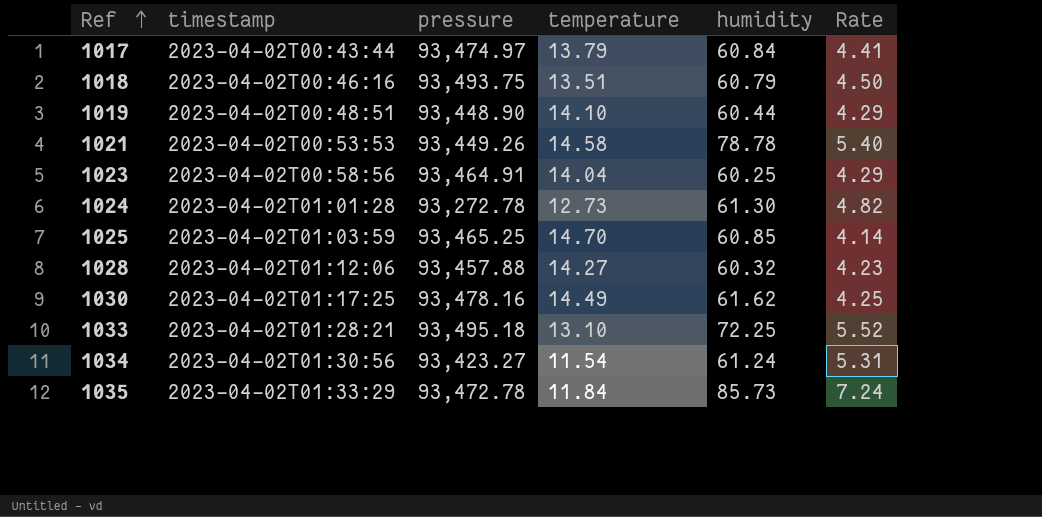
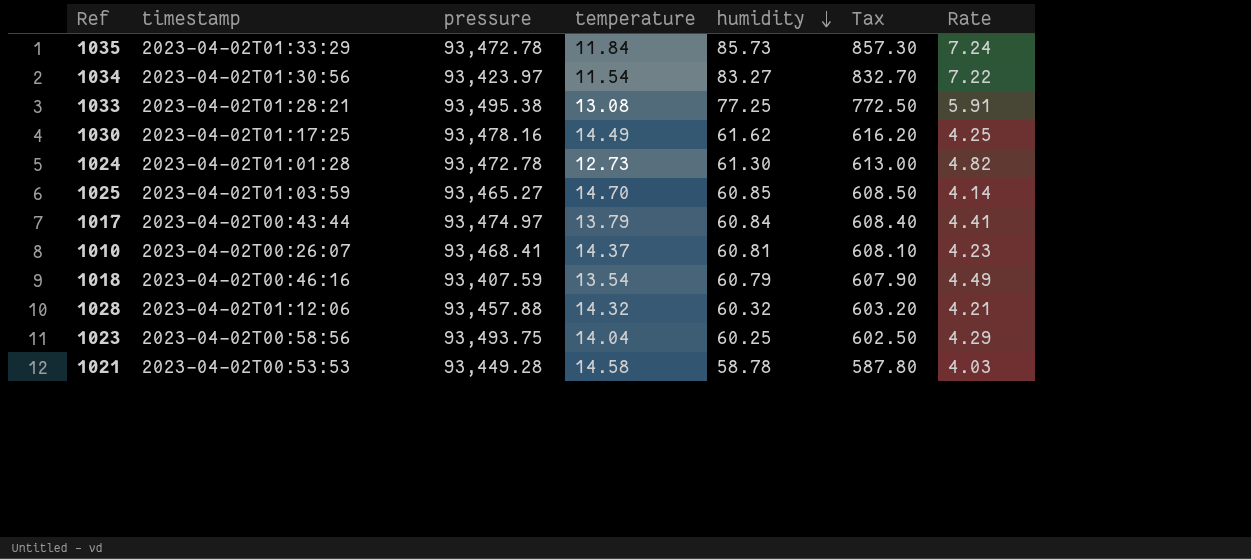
row order: Ref ascending -> humidity descending
column Tax | formula: none -> [humidity] * 10
row 1019: 2023-04-02T00:48:51 | 93,448.90 | 14.10 | 60.44 | 4.29 -> none
1034 | pressure: 93,423.27 -> 93,423.97
1034 | humidity: 61.24 -> 83.27
1034 | Rate: 5.31 -> 7.22
1033 | pressure: 93,495.18 -> 93,495.38
1033 | temperature: 13.10 -> 13.08
1033 | humidity: 72.25 -> 77.25
1033 | Rate: 5.52 -> 5.91
1024 | pressure: 93,272.78 -> 93,472.78
1025 | pressure: 93,465.25 -> 93,465.27
row 1010: none -> 2023-04-02T00:26:07 | 93,468.41 | 14.37 | 60.81 | 608.10 | 4.23
1018 | pressure: 93,493.75 -> 93,407.59
1018 | temperature: 13.51 -> 13.54
1018 | Rate: 4.50 -> 4.49
1028 | temperature: 14.27 -> 14.32
1028 | Rate: 4.23 -> 4.21
1023 | pressure: 93,464.91 -> 93,493.75
1021 | pressure: 93,449.26 -> 93,449.28
1021 | humidity: 78.78 -> 58.78
1021 | Rate: 5.40 -> 4.03

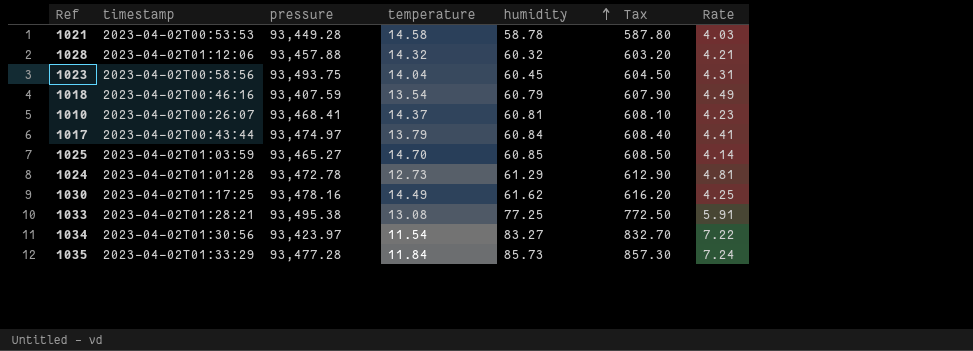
row order: humidity descending -> humidity ascending
1023 | humidity: 60.25 -> 60.45
1023 | Tax: 602.50 -> 604.50
1023 | Rate: 4.29 -> 4.31
1024 | humidity: 61.30 -> 61.29
1024 | Tax: 613.00 -> 612.90
1024 | Rate: 4.82 -> 4.81
1035 | pressure: 93,472.78 -> 93,477.28

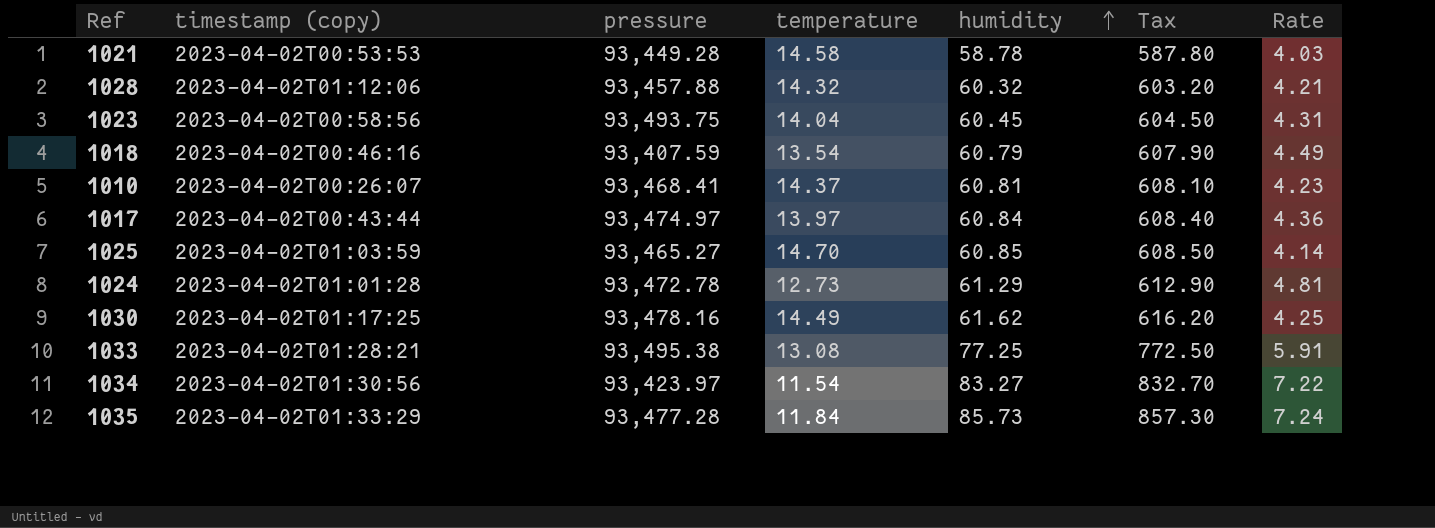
column name: timestamp -> timestamp (copy)
1017 | temperature: 13.79 -> 13.97
1017 | Rate: 4.41 -> 4.36

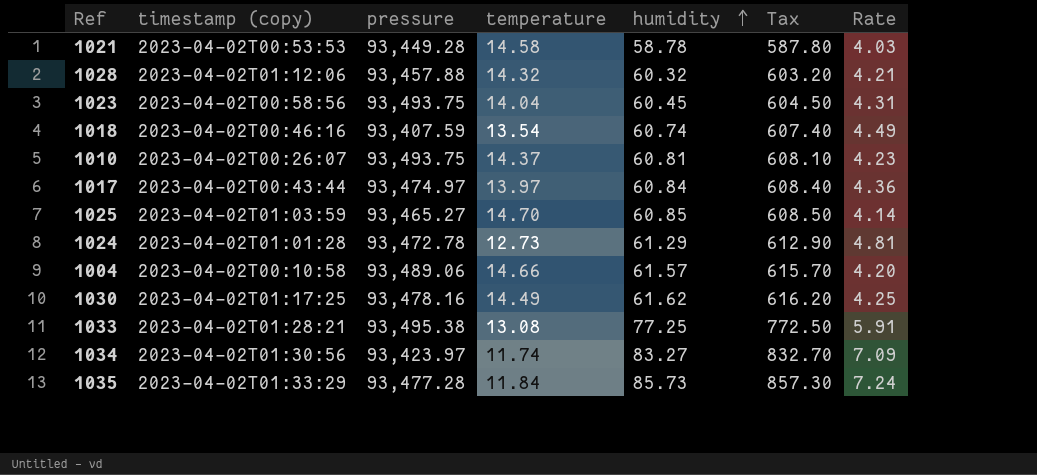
1018 | humidity: 60.79 -> 60.74
1018 | Tax: 607.90 -> 607.40
1010 | pressure: 93,468.41 -> 93,493.75
row 1004: none -> 2023-04-02T00:10:58 | 93,489.06 | 14.66 | 61.57 | 615.70 | 4.20
1034 | temperature: 11.54 -> 11.74
1034 | Rate: 7.22 -> 7.09

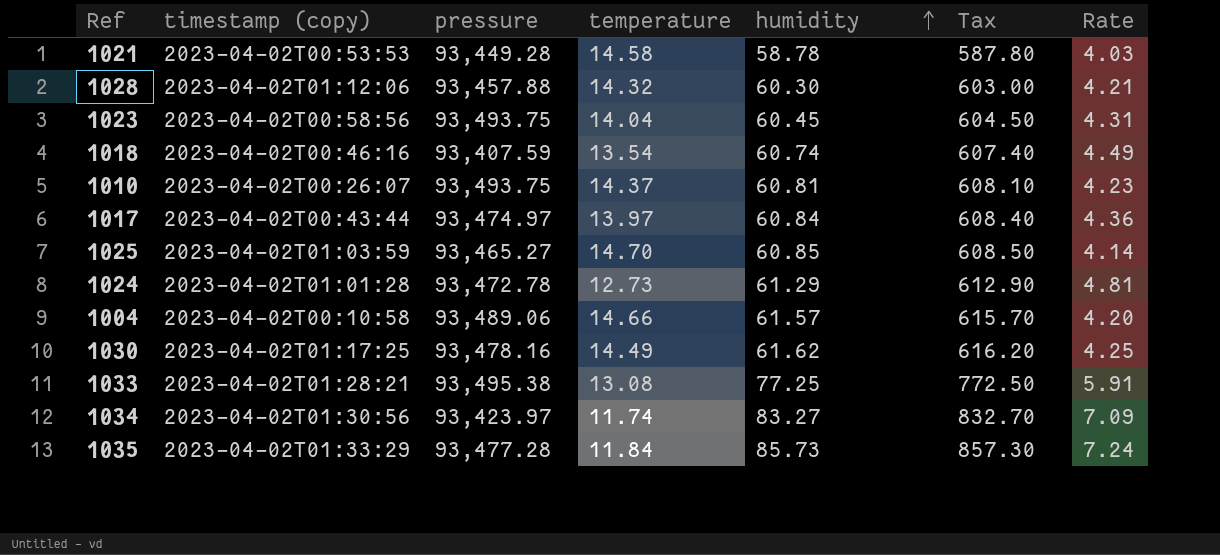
1028 | humidity: 60.32 -> 60.30
1028 | Tax: 603.20 -> 603.00

